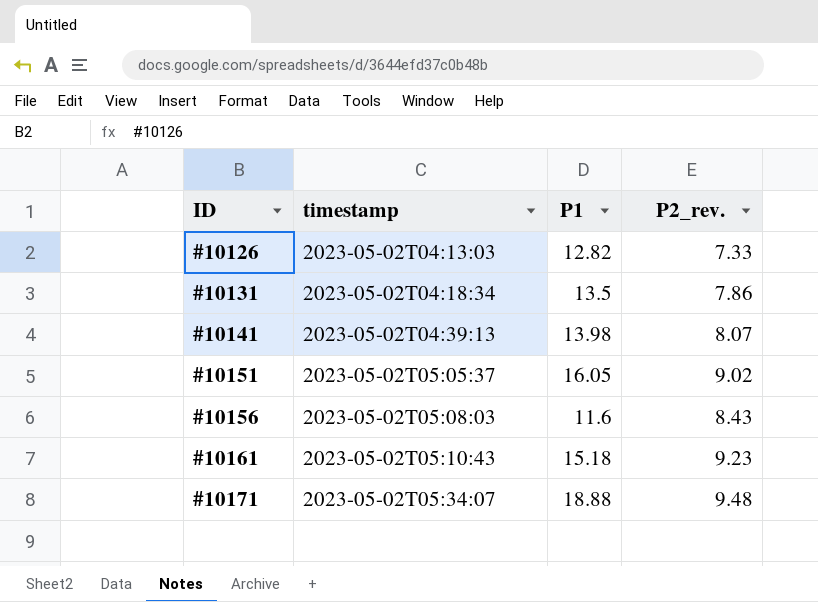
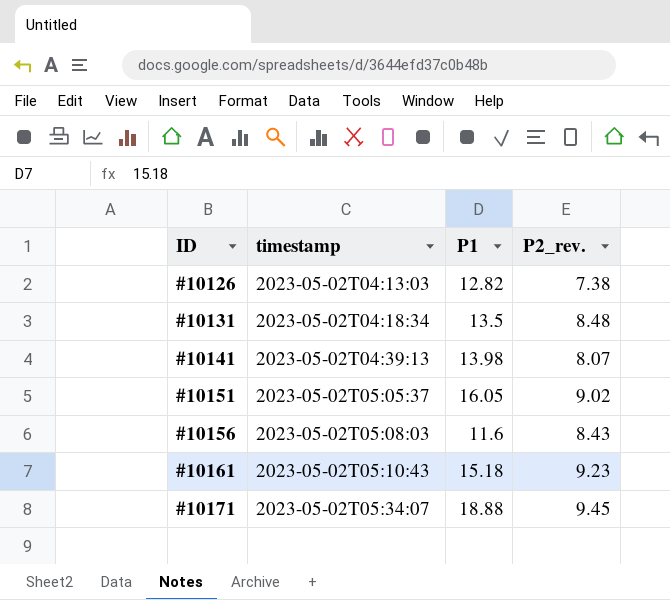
#10126 | P2_rev.: 7.33 -> 7.38
#10131 | P2_rev.: 7.86 -> 8.48
#10171 | P2_rev.: 9.48 -> 9.45

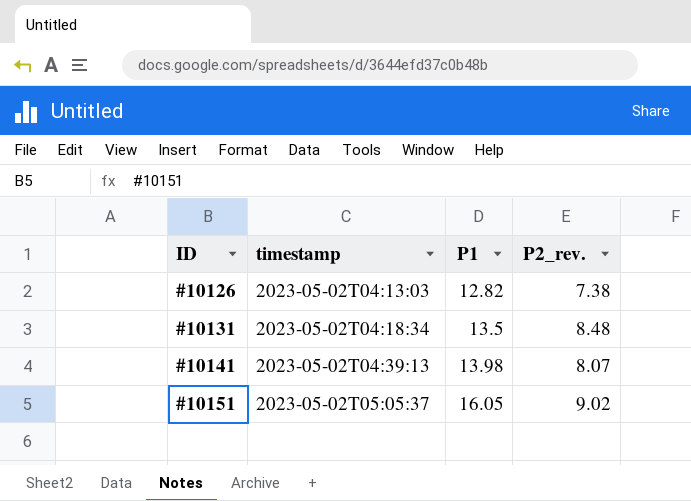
row #10156: 2023-05-02T05:08:03 | 11.6 | 8.43 -> none
row #10161: 2023-05-02T05:10:43 | 15.18 | 9.23 -> none
row #10171: 2023-05-02T05:34:07 | 18.88 | 9.45 -> none

